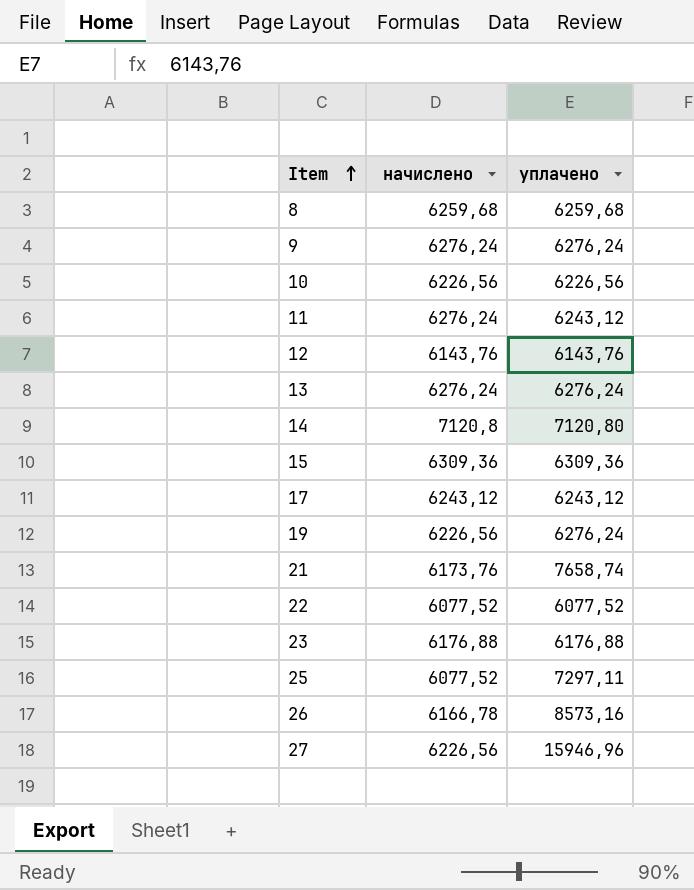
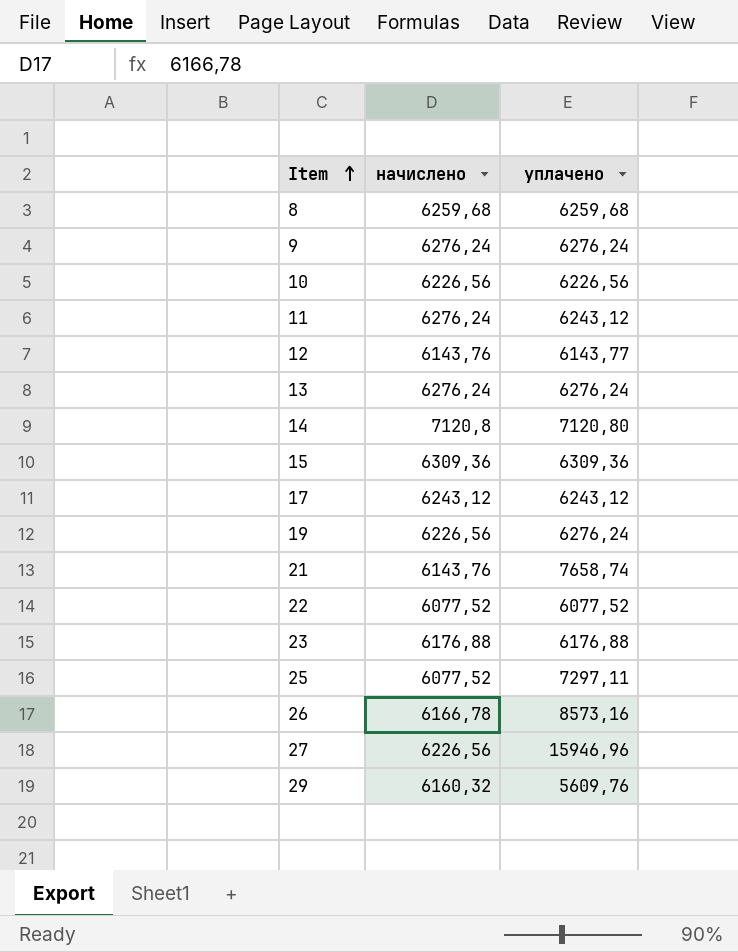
12 | уплачено: 6143,76 -> 6143,77
21 | начислено: 6173,76 -> 6143,76
row 29: none -> 6160,32 | 5609,76

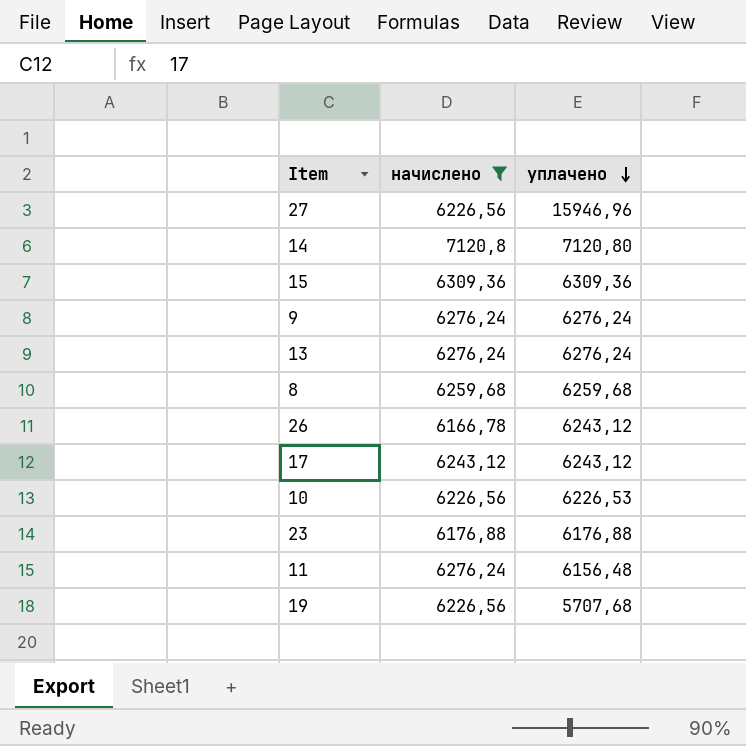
filter: none -> начислено >= 6166,78
row order: Item ascending -> уплачено descending
26 | уплачено: 8573,16 -> 6243,12
10 | уплачено: 6226,56 -> 6226,53
11 | уплачено: 6243,12 -> 6156,48
19 | уплачено: 6276,24 -> 5707,68

